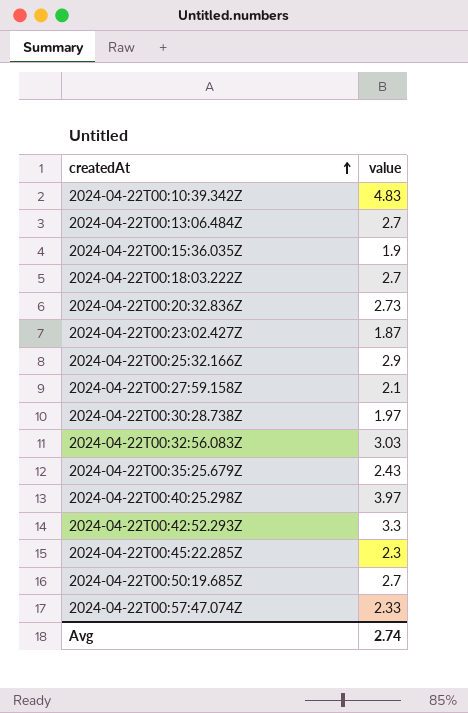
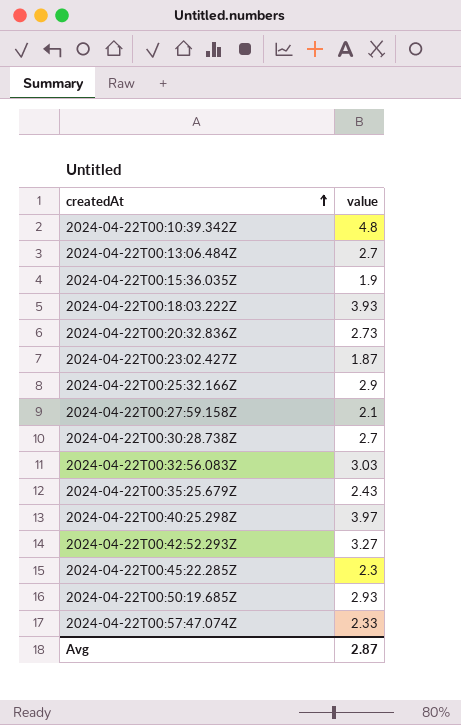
2024-04-22T00:10:39.342Z | value: 4.83 -> 4.8
2024-04-22T00:18:03.222Z | value: 2.7 -> 3.93
2024-04-22T00:30:28.738Z | value: 1.97 -> 2.7
2024-04-22T00:42:52.293Z | value: 3.3 -> 3.27
2024-04-22T00:50:19.685Z | value: 2.7 -> 2.93
Avg | value: 2.74 -> 2.87

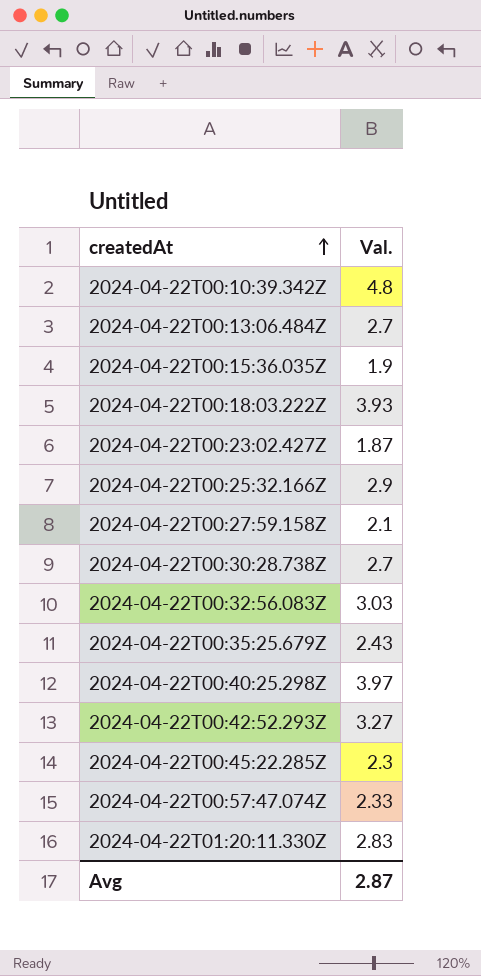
column name: value -> Val.
row 2024-04-22T00:20:32.836Z: 2.73 -> none
row 2024-04-22T00:50:19.685Z: 2.93 -> none
row 2024-04-22T01:20:11.330Z: none -> 2.83

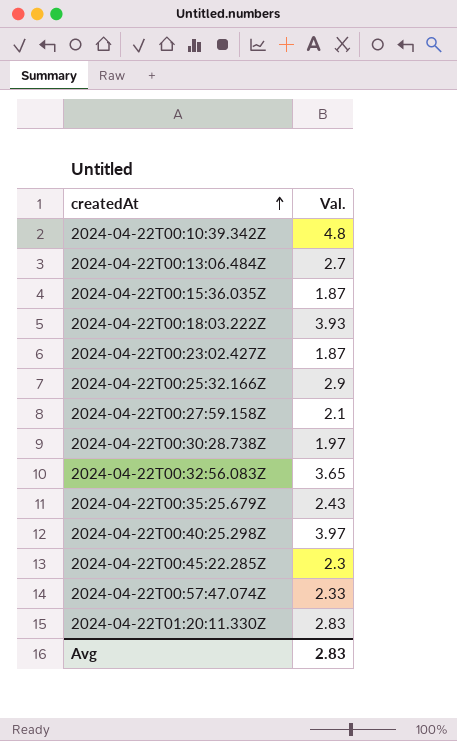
row 2024-04-22T00:42:52.293Z: 3.27 -> none
2024-04-22T00:15:36.035Z | Val.: 1.9 -> 1.87
2024-04-22T00:30:28.738Z | Val.: 2.7 -> 1.97
2024-04-22T00:32:56.083Z | Val.: 3.03 -> 3.65
Avg | Val.: 2.87 -> 2.83

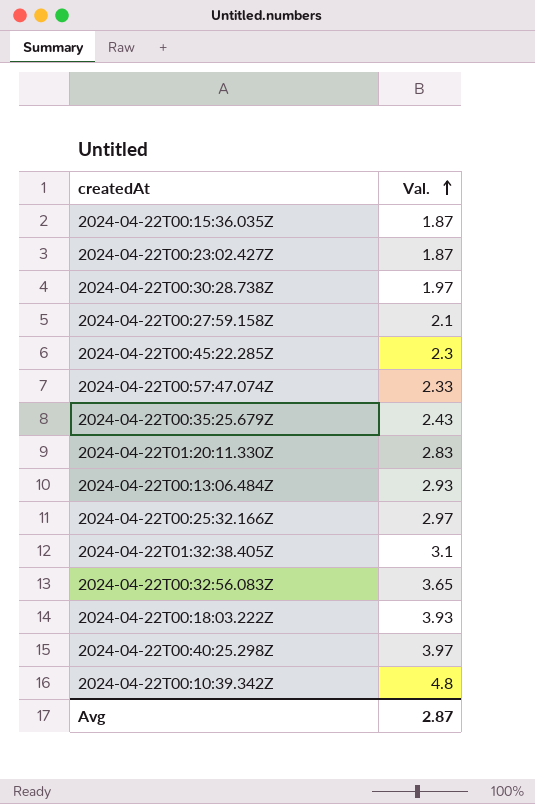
row order: createdAt ascending -> Val. ascending
2024-04-22T00:13:06.484Z | Val.: 2.7 -> 2.93
2024-04-22T00:25:32.166Z | Val.: 2.9 -> 2.97
row 2024-04-22T01:32:38.405Z: none -> 3.1
Avg | Val.: 2.83 -> 2.87

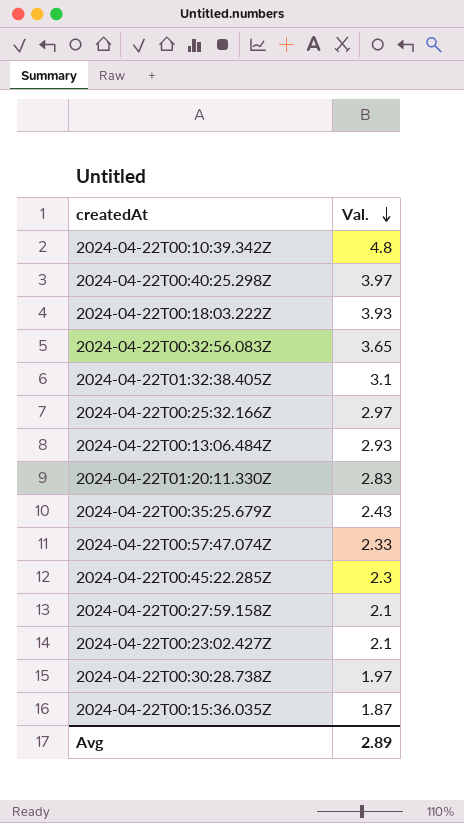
row order: Val. ascending -> Val. descending
2024-04-22T00:23:02.427Z | Val.: 1.87 -> 2.1
Avg | Val.: 2.87 -> 2.89

